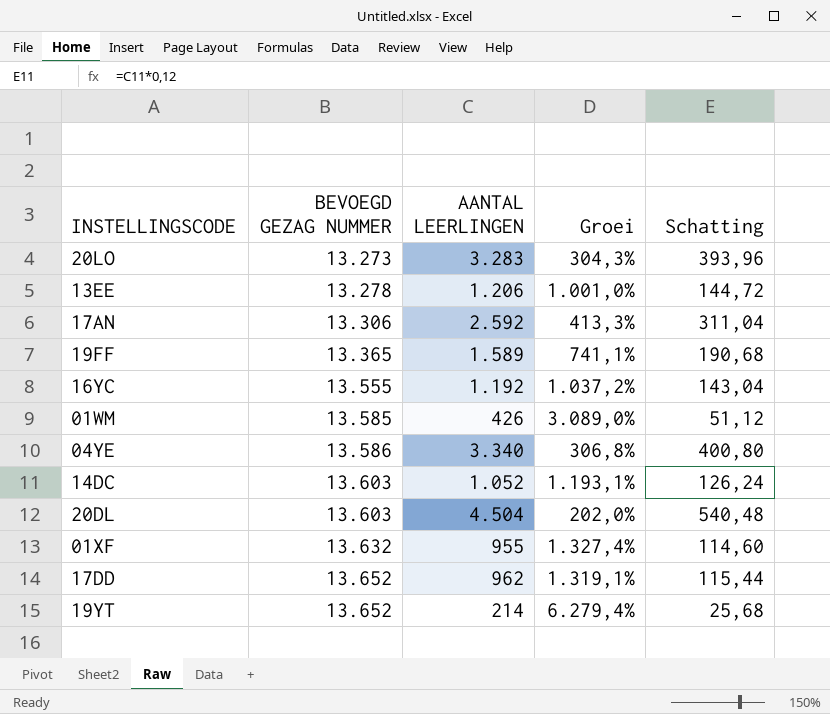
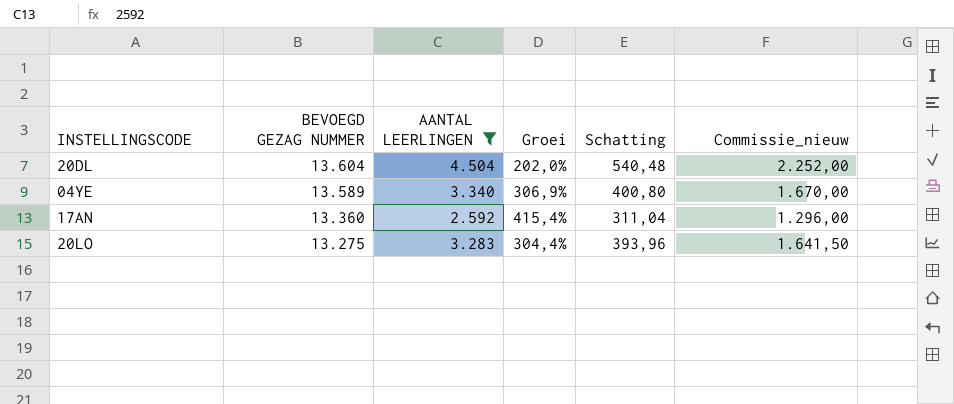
filter: none -> AANTAL LEERLINGEN >= 2.592
row order: BEVOEGD GEZAG NUMMER ascending -> BEVOEGD GEZAG NUMMER descending
column Commissie_nieuw | formula: none -> [AANTAL LEERLINGEN] * 0,5
20DL | BEVOEGD GEZAG NUMMER: 13.603 -> 13.604
04YE | BEVOEGD GEZAG NUMMER: 13.586 -> 13.589
04YE | Groei: 306,8% -> 306,9%
17AN | BEVOEGD GEZAG NUMMER: 13.306 -> 13.360
17AN | Groei: 413,3% -> 415,4%
20LO | BEVOEGD GEZAG NUMMER: 13.273 -> 13.275
20LO | Groei: 304,3% -> 304,4%

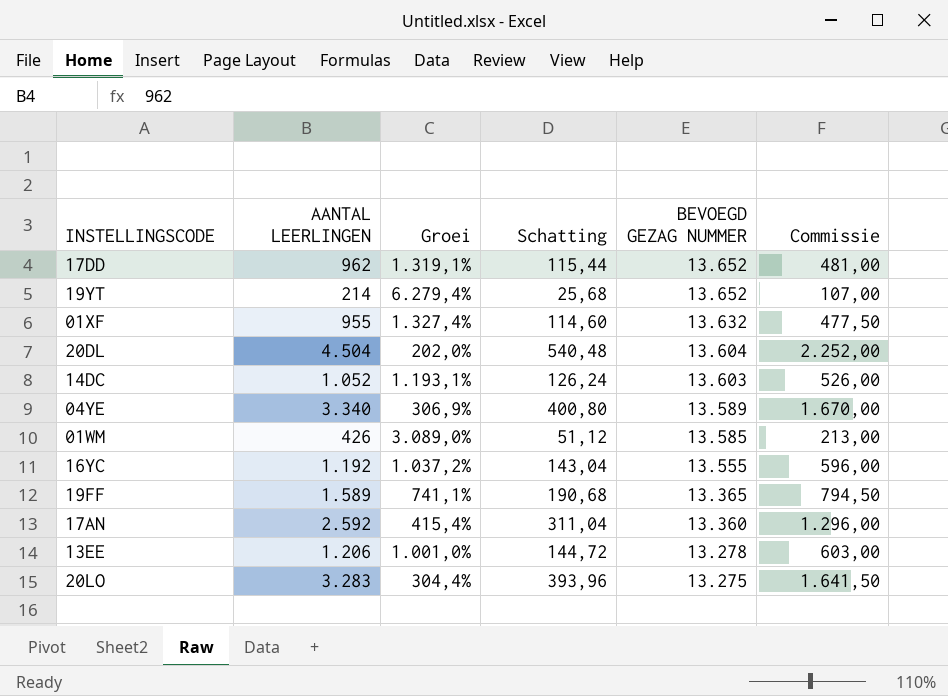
filter: AANTAL LEERLINGEN >= 2.592 -> none
column BEVOEGD GEZAG NUMMER | position: 2 -> 5
column name: Commissie_nieuw -> Commissie

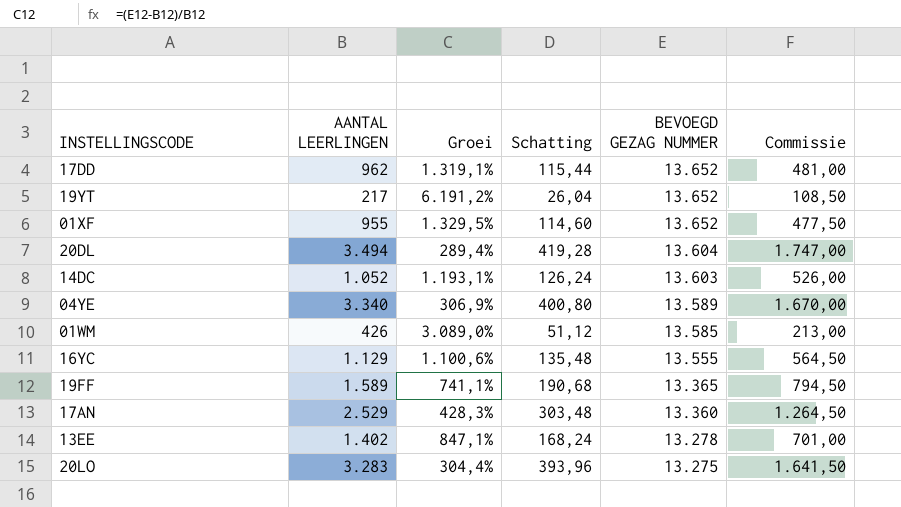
19YT | AANTAL LEERLINGEN: 214 -> 217
19YT | Groei: 6.279,4% -> 6.191,2%
19YT | Schatting: 25,68 -> 26,04
19YT | Commissie: 107,00 -> 108,50
01XF | Groei: 1.327,4% -> 1.329,5%
01XF | BEVOEGD GEZAG NUMMER: 13.632 -> 13.652
20DL | AANTAL LEERLINGEN: 4.504 -> 3.494
20DL | Groei: 202,0% -> 289,4%
20DL | Schatting: 540,48 -> 419,28
20DL | Commissie: 2.252,00 -> 1.747,00
16YC | AANTAL LEERLINGEN: 1.192 -> 1.129
16YC | Groei: 1.037,2% -> 1.100,6%
16YC | Schatting: 143,04 -> 135,48
16YC | Commissie: 596,00 -> 564,50
17AN | AANTAL LEERLINGEN: 2.592 -> 2.529
17AN | Groei: 415,4% -> 428,3%
17AN | Schatting: 311,04 -> 303,48
17AN | Commissie: 1.296,00 -> 1.264,50
13EE | AANTAL LEERLINGEN: 1.206 -> 1.402
13EE | Groei: 1.001,0% -> 847,1%
13EE | Schatting: 144,72 -> 168,24
13EE | Commissie: 603,00 -> 701,00

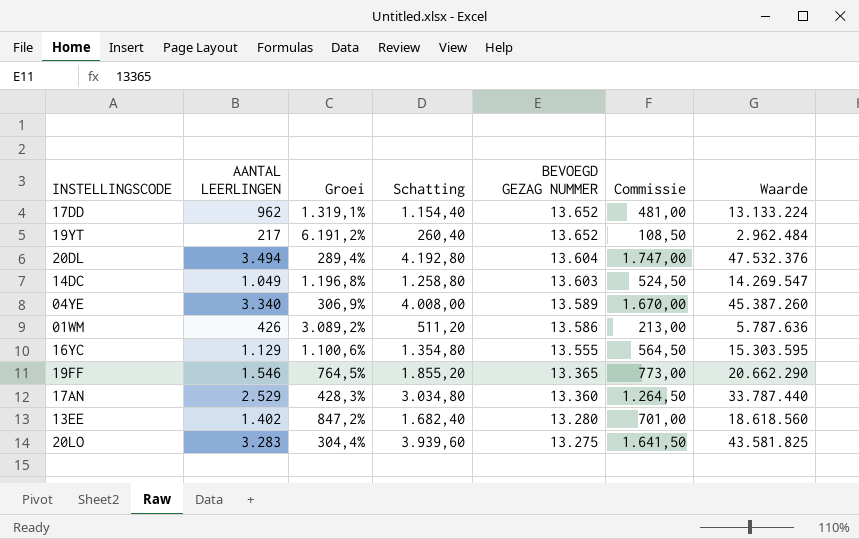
column Schatting | formula: [AANTAL LEERLINGEN] * 0,12 -> [AANTAL LEERLINGEN] * 1,2
column Waarde | formula: none -> [AANTAL LEERLINGEN] * [BEVOEGD GEZAG NUMMER]
row 01XF: 955 | 1.329,5% | 114,60 | 13.652 | 477,50 -> none
14DC | AANTAL LEERLINGEN: 1.052 -> 1.049
14DC | Groei: 1.193,1% -> 1.196,8%
14DC | Commissie: 526,00 -> 524,50
01WM | Groei: 3.089,0% -> 3.089,2%
01WM | BEVOEGD GEZAG NUMMER: 13.585 -> 13.586
19FF | AANTAL LEERLINGEN: 1.589 -> 1.546
19FF | Groei: 741,1% -> 764,5%
19FF | Commissie: 794,50 -> 773,00
13EE | Groei: 847,1% -> 847,2%
13EE | BEVOEGD GEZAG NUMMER: 13.278 -> 13.280

